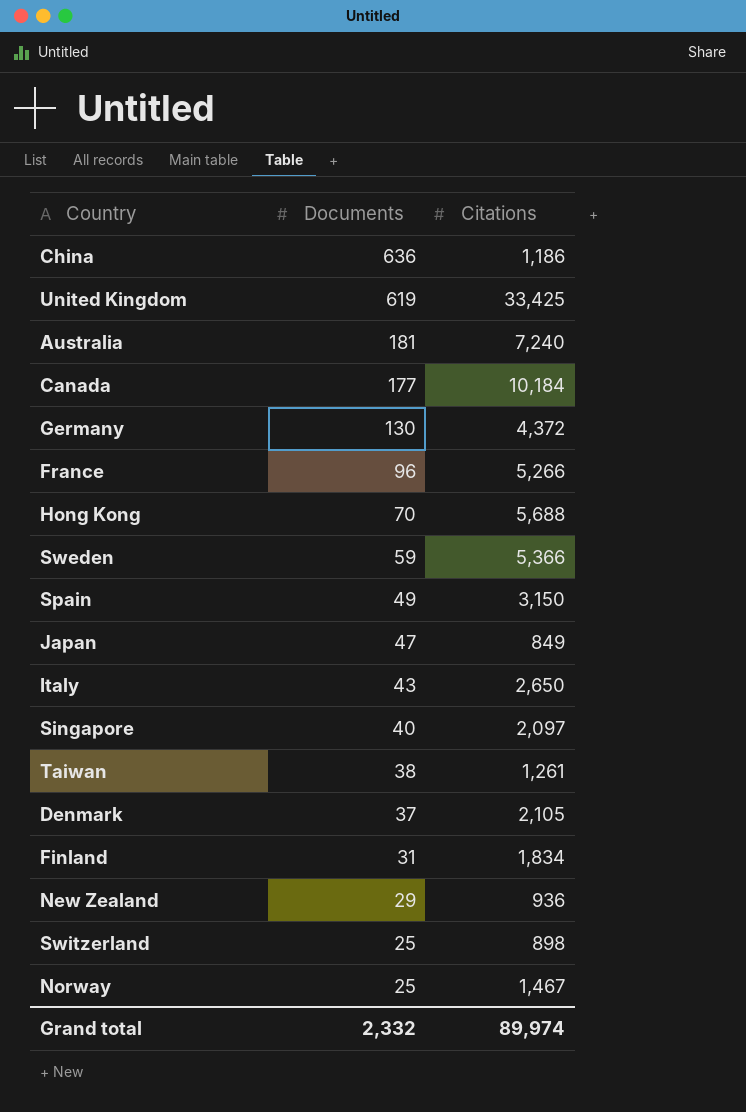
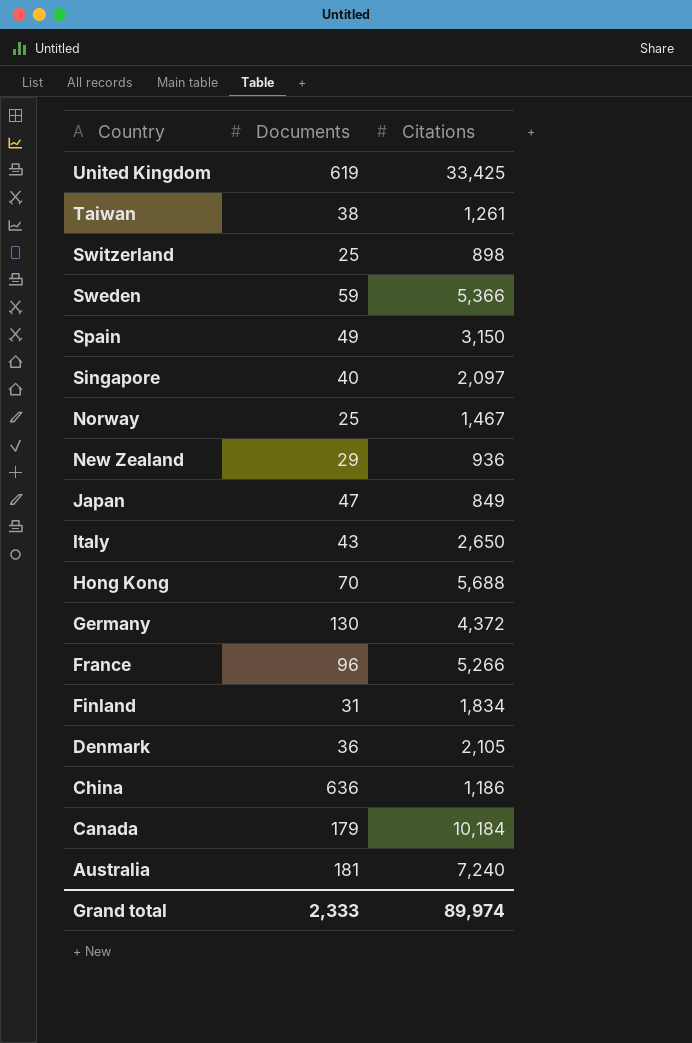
row order: Documents descending -> Country descending
Denmark | Documents: 37 -> 36
Canada | Documents: 177 -> 179
Grand total | Documents: 2,332 -> 2,333

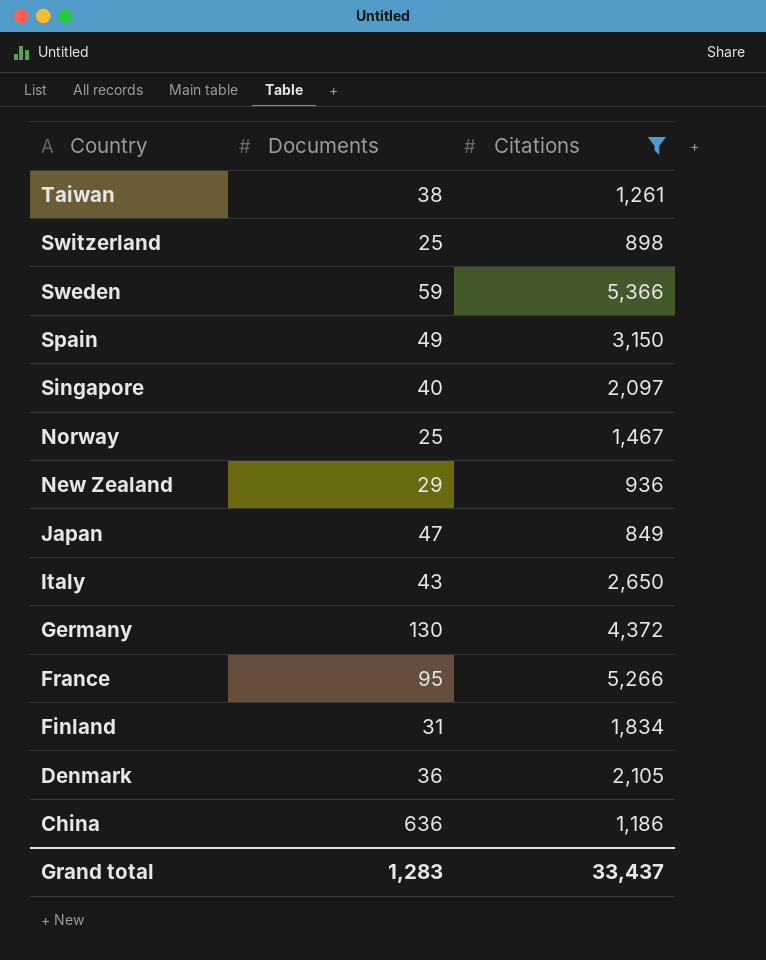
filter: none -> Citations <= 5,366
France | Documents: 96 -> 95
Grand total | Documents: 2,333 -> 1,283
Grand total | Citations: 89,974 -> 33,437

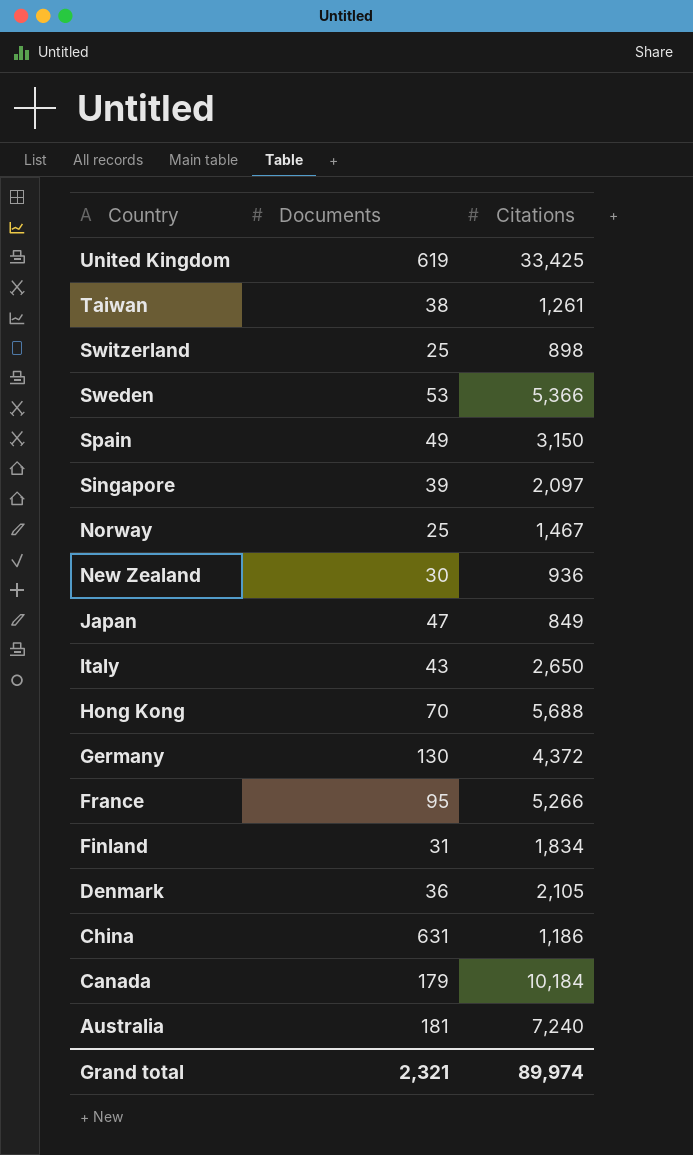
filter: Citations <= 5,366 -> none
Sweden | Documents: 59 -> 53
Singapore | Documents: 40 -> 39
New Zealand | Documents: 29 -> 30
China | Documents: 636 -> 631
Grand total | Documents: 1,283 -> 2,321
Grand total | Citations: 33,437 -> 89,974

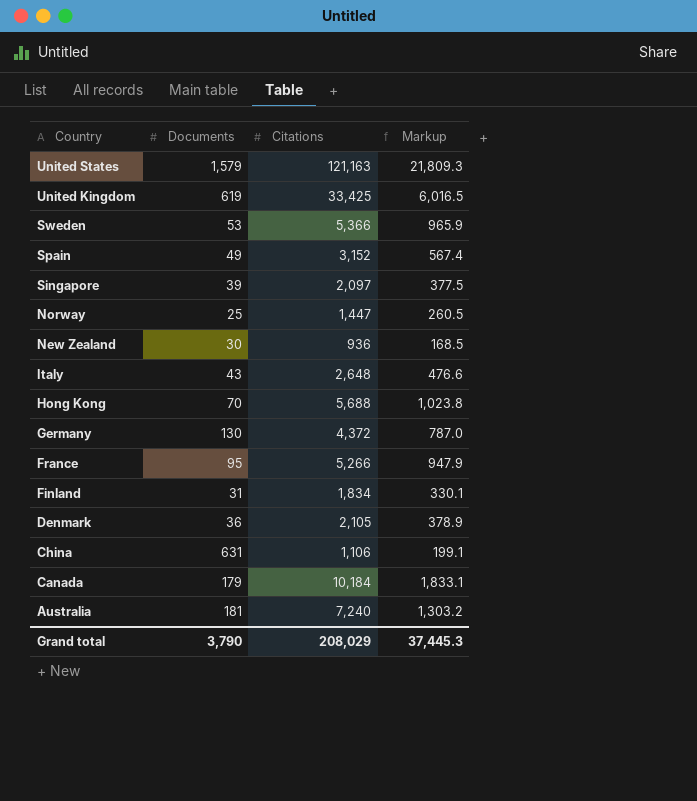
column Markup | formula: none -> [Citations] * 0.18
row Taiwan: 38 | 1,261 -> none
row Switzerland: 25 | 898 -> none
row Japan: 47 | 849 -> none
row United States: none -> 1,579 | 121,163 | 21,809.3
Spain | Citations: 3,150 -> 3,152
Norway | Citations: 1,467 -> 1,447
Italy | Citations: 2,650 -> 2,648
China | Citations: 1,186 -> 1,106
Grand total | Documents: 2,321 -> 3,790
Grand total | Citations: 89,974 -> 208,029

